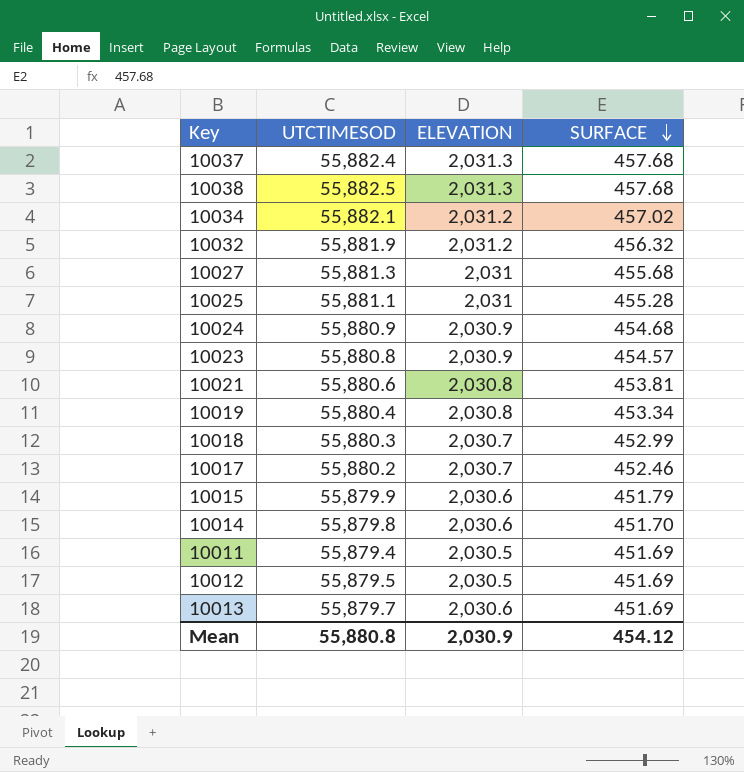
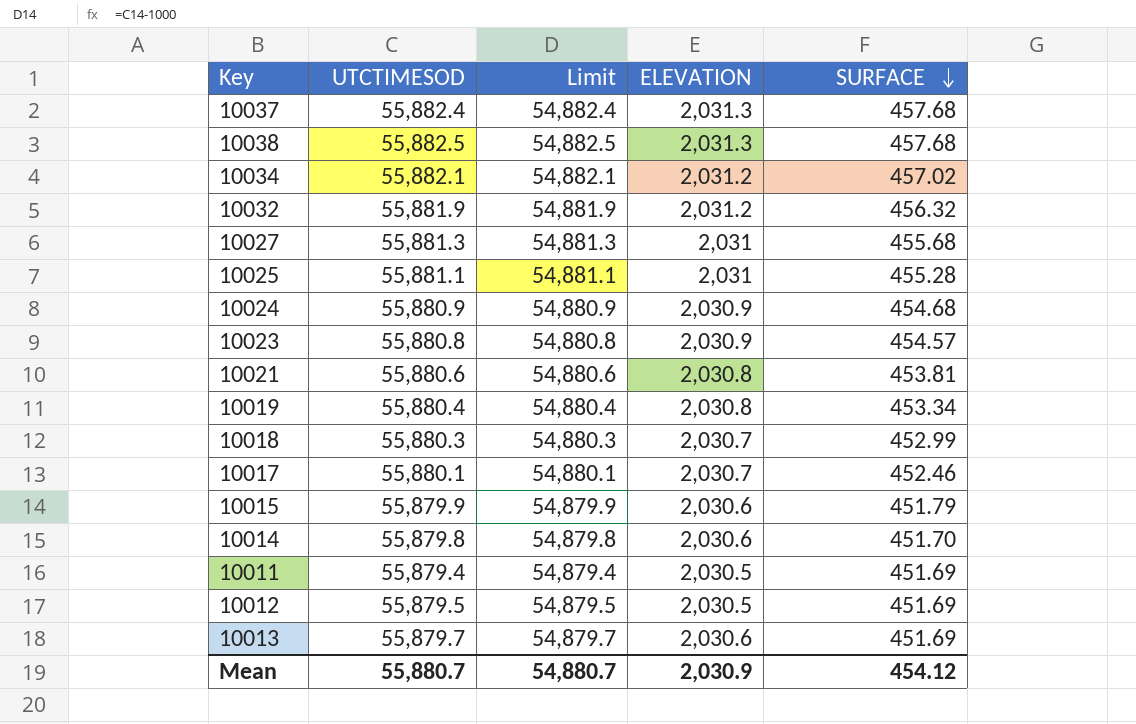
column Limit | formula: none -> [UTCTIMESOD] - 1000
10017 | UTCTIMESOD: 55,880.2 -> 55,880.1
Mean | UTCTIMESOD: 55,880.8 -> 55,880.7

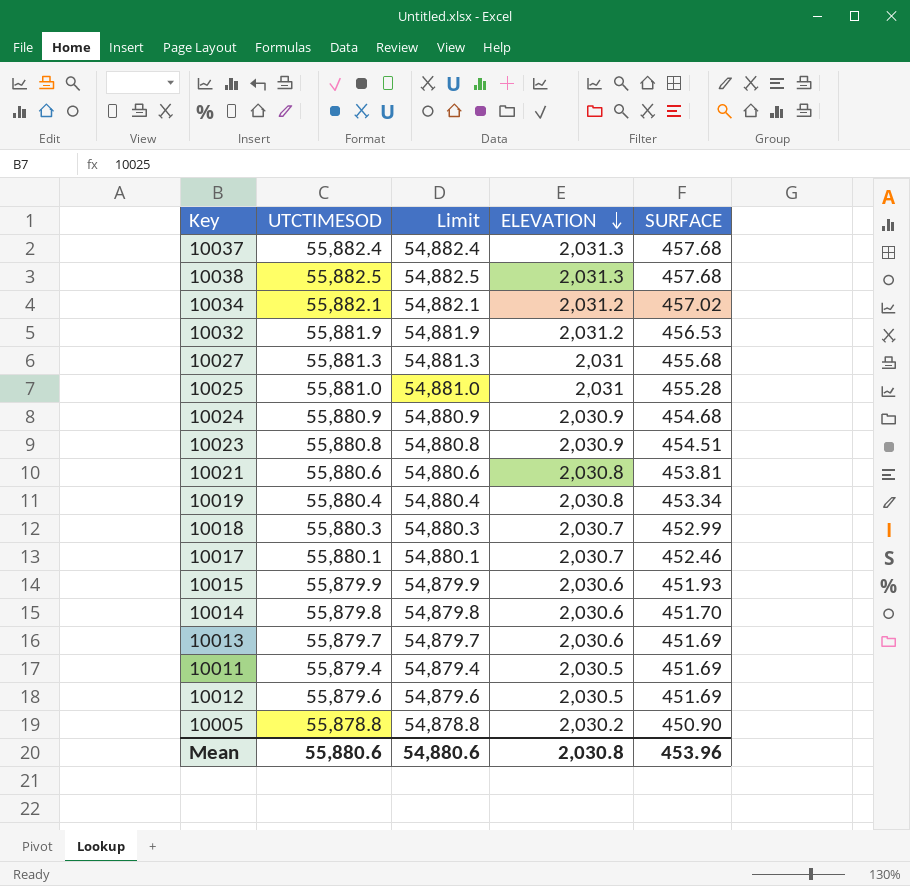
row order: SURFACE descending -> ELEVATION descending
10032 | SURFACE: 456.32 -> 456.53
10025 | UTCTIMESOD: 55,881.1 -> 55,881.0
10025 | Limit: 54,881.1 -> 54,881.0
10023 | SURFACE: 454.57 -> 454.51
10015 | SURFACE: 451.79 -> 451.93
10012 | UTCTIMESOD: 55,879.5 -> 55,879.6
10012 | Limit: 54,879.5 -> 54,879.6
row 10005: none -> 55,878.8 | 54,878.8 | 2,030.2 | 450.90
Mean | UTCTIMESOD: 55,880.7 -> 55,880.6
Mean | Limit: 54,880.7 -> 54,880.6
Mean | ELEVATION: 2,030.9 -> 2,030.8
Mean | SURFACE: 454.12 -> 453.96

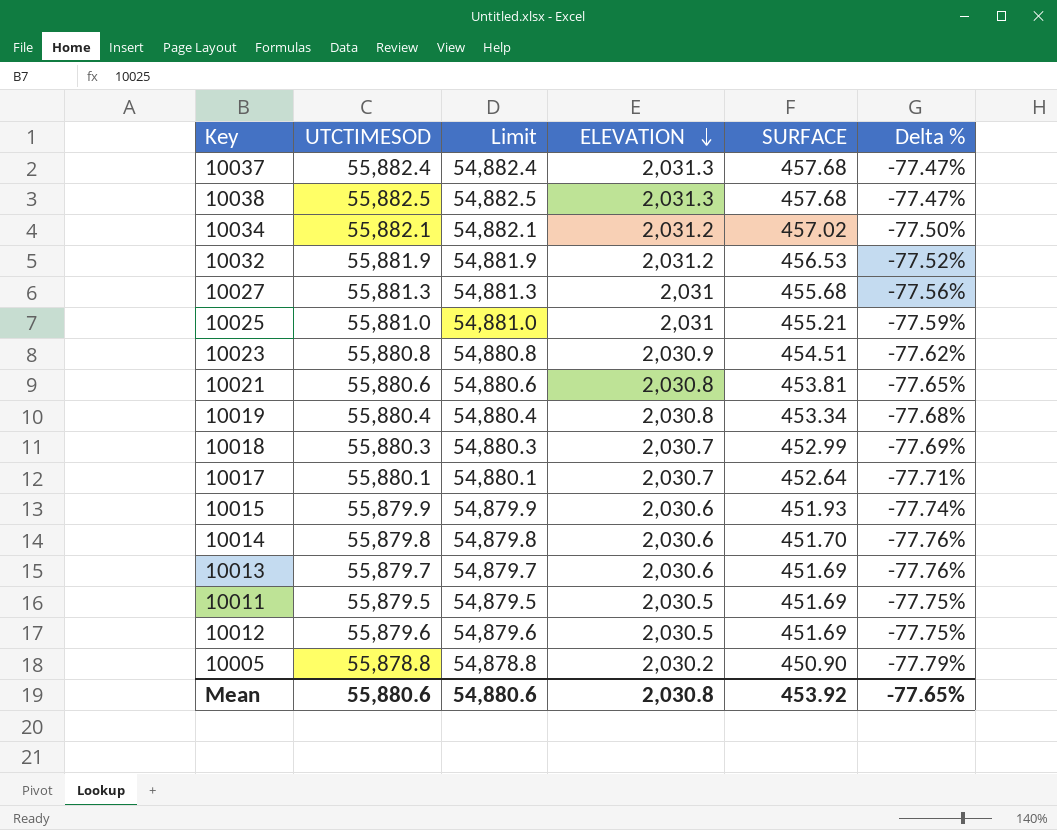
column Delta % | formula: none -> ([SURFACE] - [ELEVATION]) / [ELEVATION]
row 10024: 55,880.9 | 54,880.9 | 2,030.9 | 454.68 -> none
10025 | SURFACE: 455.28 -> 455.21
10017 | SURFACE: 452.46 -> 452.64
10011 | UTCTIMESOD: 55,879.4 -> 55,879.5
10011 | Limit: 54,879.4 -> 54,879.5
Mean | SURFACE: 453.96 -> 453.92

